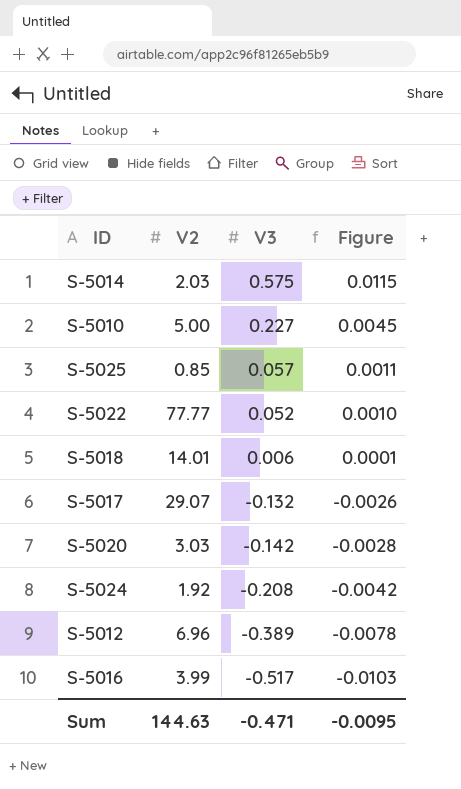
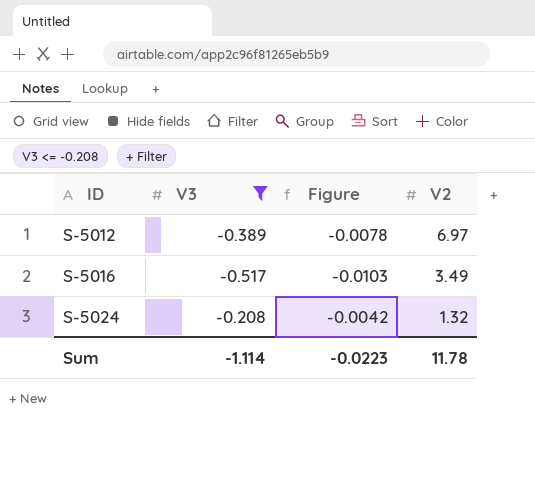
filter: none -> V3 <= -0.208
row order: V3 descending -> ID ascending
column V2 | position: 2 -> 4
S-5012 | V2: 6.96 -> 6.97
S-5016 | V2: 3.99 -> 3.49
S-5024 | V2: 1.92 -> 1.32
Sum | V3: -0.471 -> -1.114
Sum | Figure: -0.0095 -> -0.0223
Sum | V2: 144.63 -> 11.78

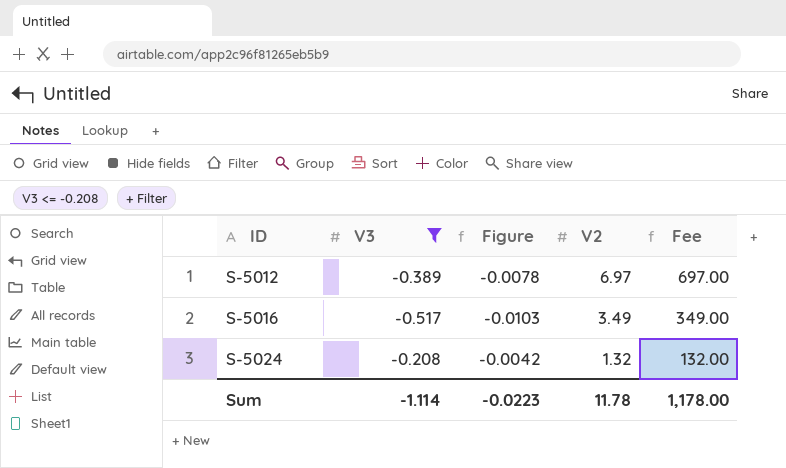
column Fee | formula: none -> [V2] * 100

